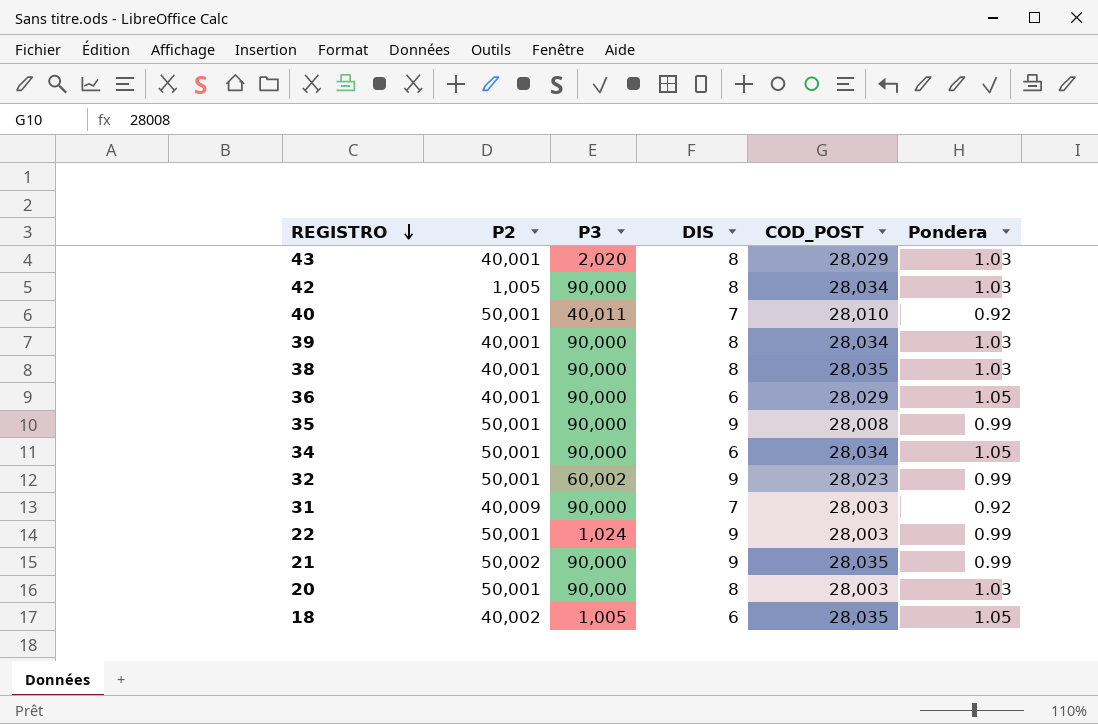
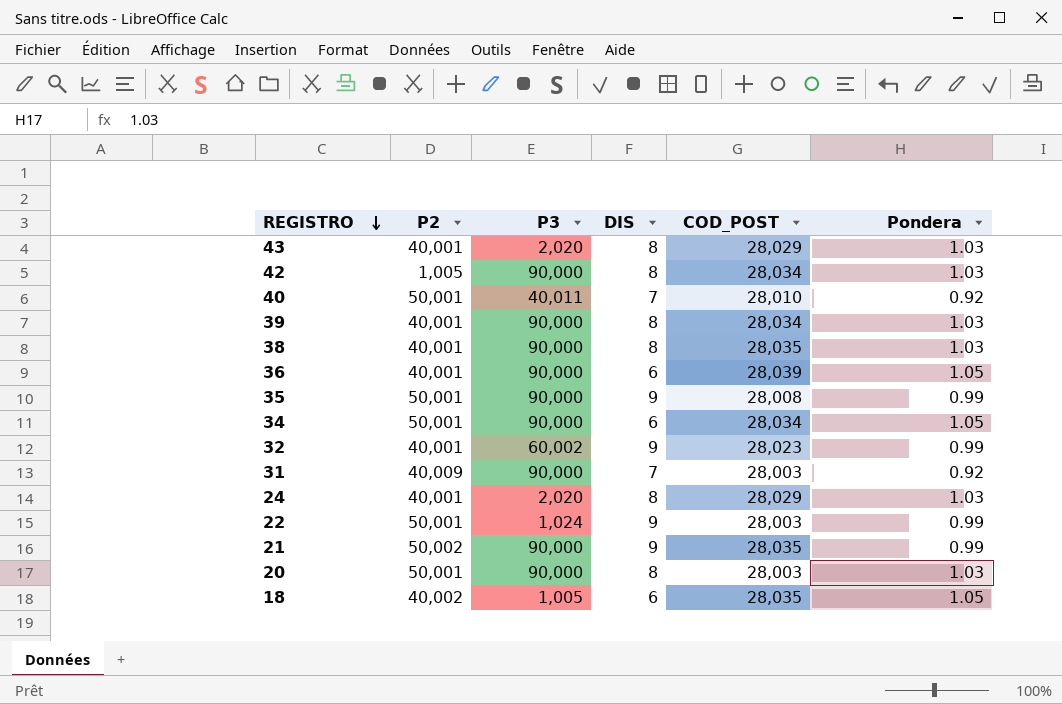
36 | COD_POST: 28,029 -> 28,039
32 | P2: 50,001 -> 40,001
row 24: none -> 40,001 | 2,020 | 8 | 28,029 | 1.03

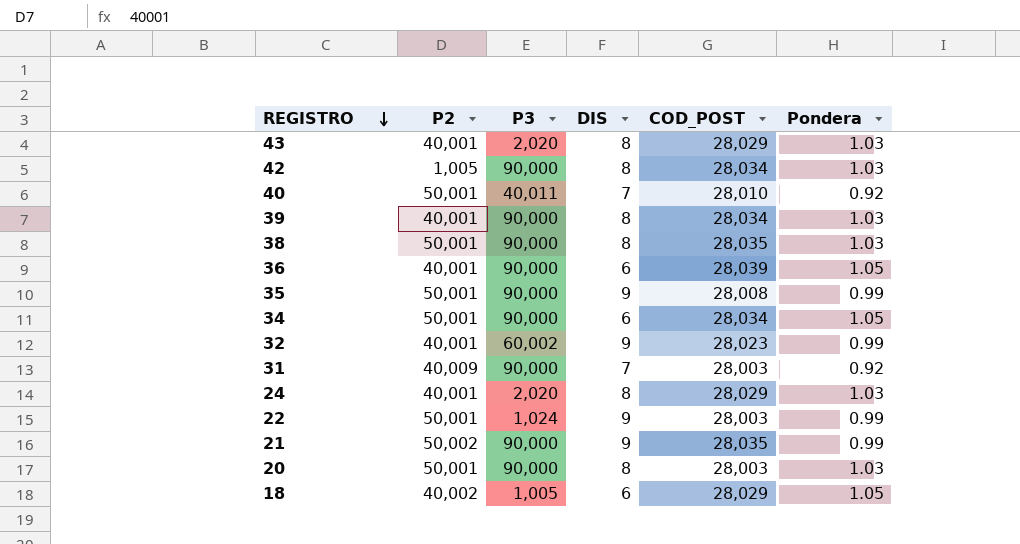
38 | P2: 40,001 -> 50,001
18 | COD_POST: 28,035 -> 28,029

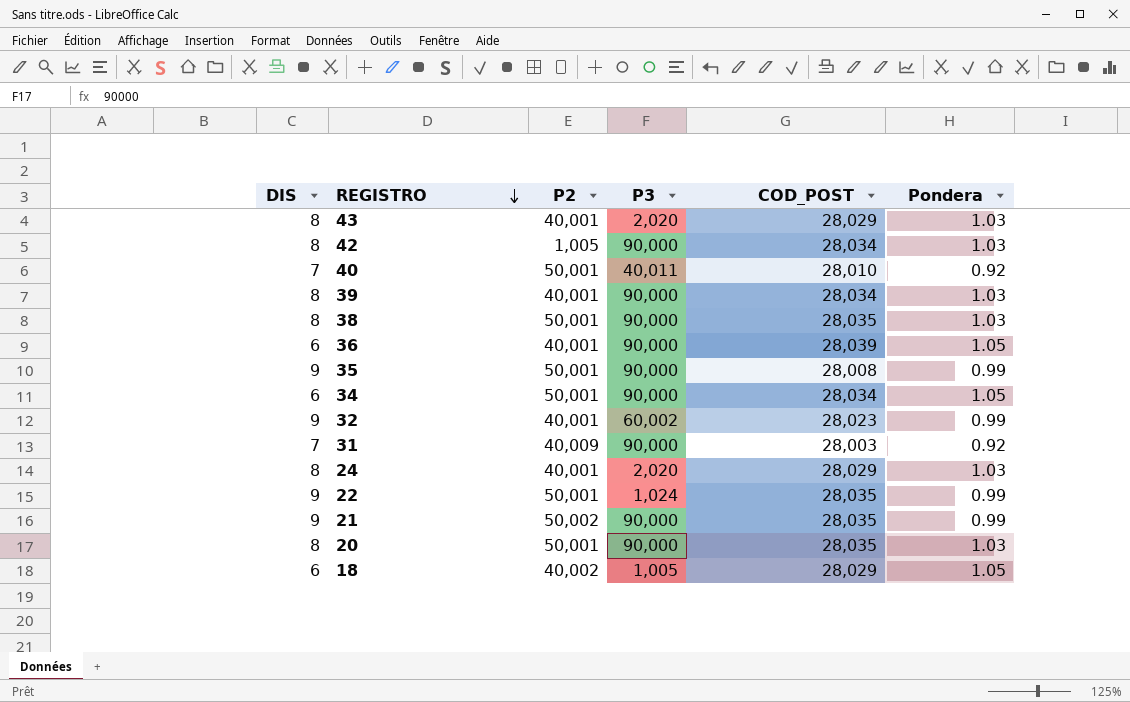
column DIS | position: 4 -> 1
22 | COD_POST: 28,003 -> 28,035
20 | COD_POST: 28,003 -> 28,035

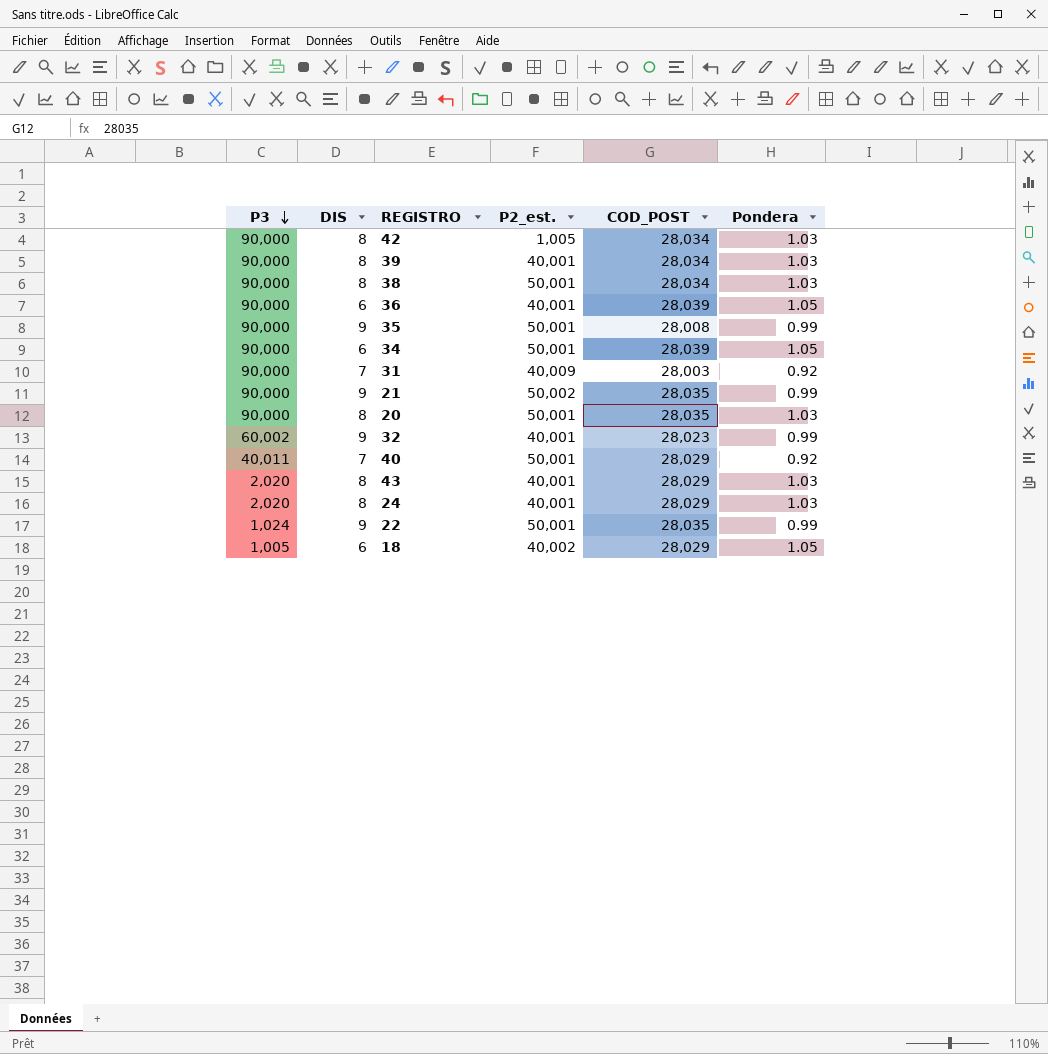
row order: REGISTRO descending -> P3 descending
column P3 | position: 4 -> 1
column name: P2 -> P2_est.
38 | COD_POST: 28,035 -> 28,034
34 | COD_POST: 28,034 -> 28,039
40 | COD_POST: 28,010 -> 28,029

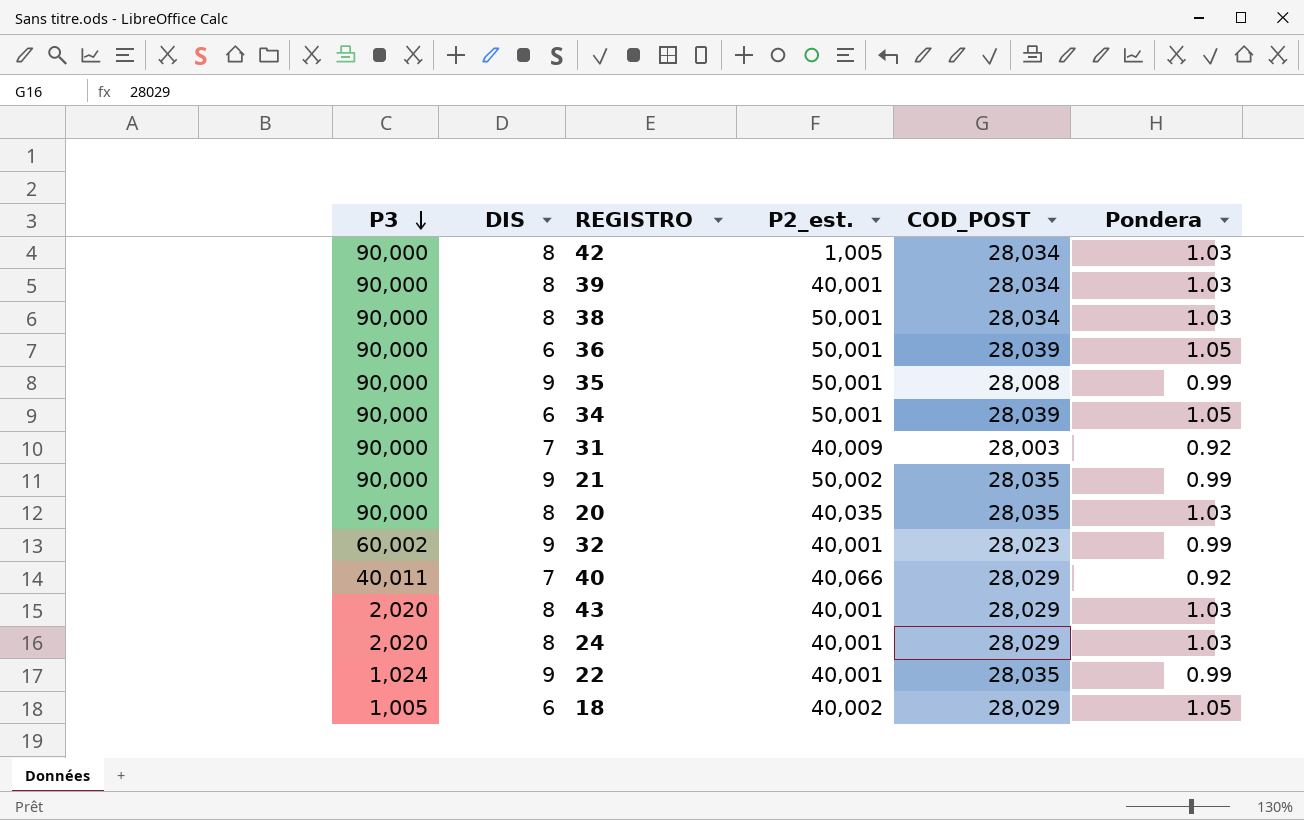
36 | P2_est.: 40,001 -> 50,001
20 | P2_est.: 50,001 -> 40,035
40 | P2_est.: 50,001 -> 40,066
22 | P2_est.: 50,001 -> 40,001

